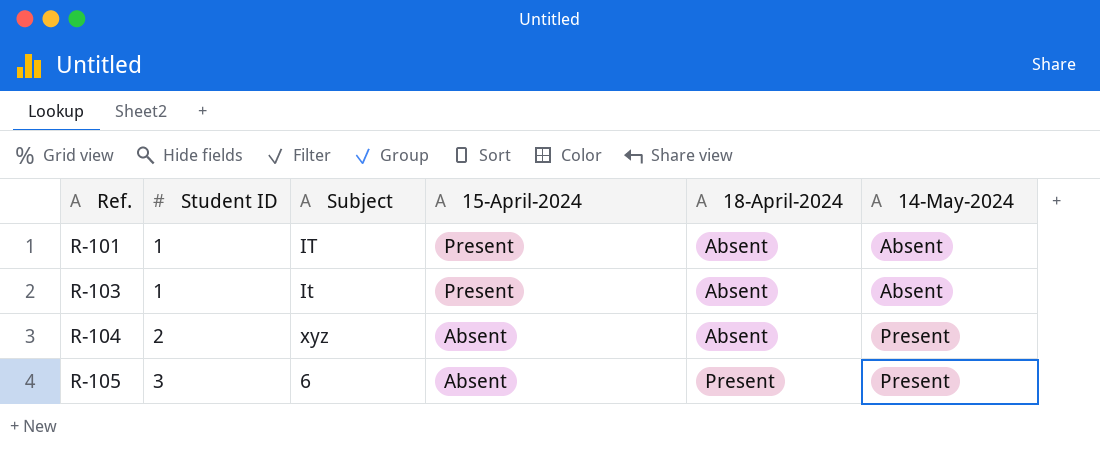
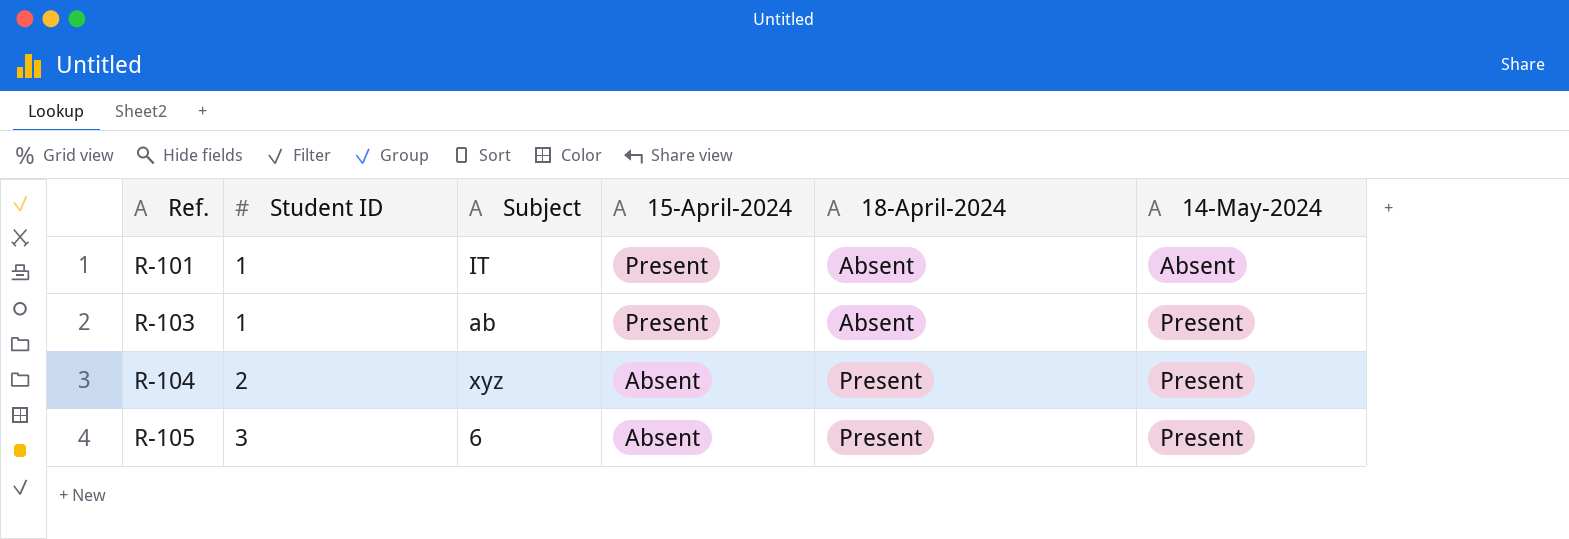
R-103 | Subject: It -> ab
R-103 | 14-May-2024: Absent -> Present
R-104 | 18-April-2024: Absent -> Present

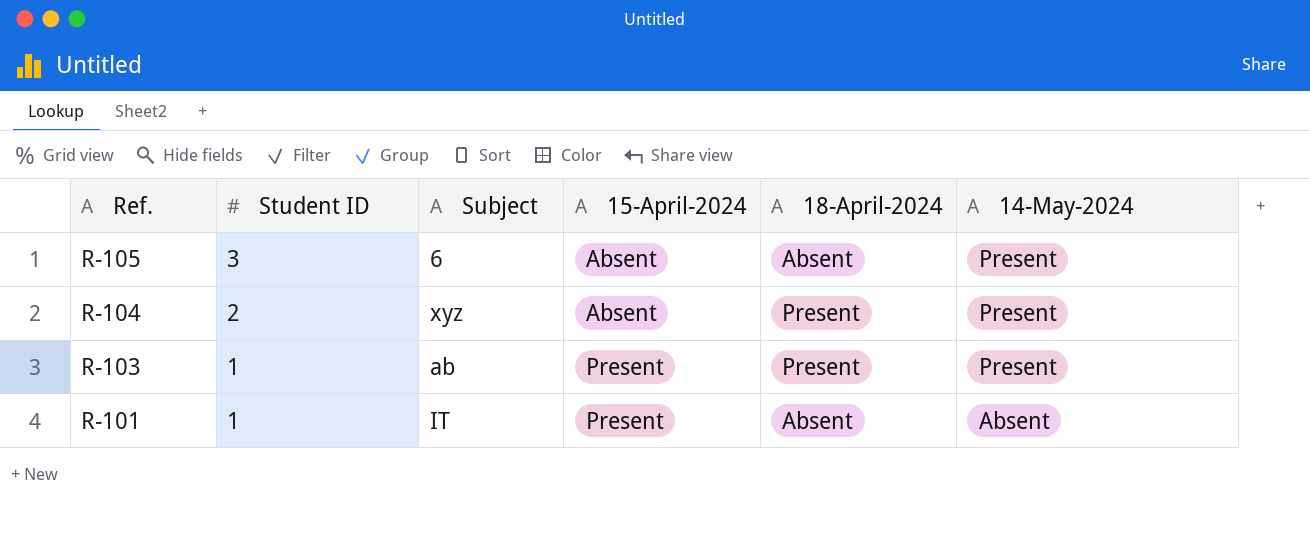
row order: Ref. ascending -> Ref. descending
R-105 | 18-April-2024: Present -> Absent
R-103 | 18-April-2024: Absent -> Present

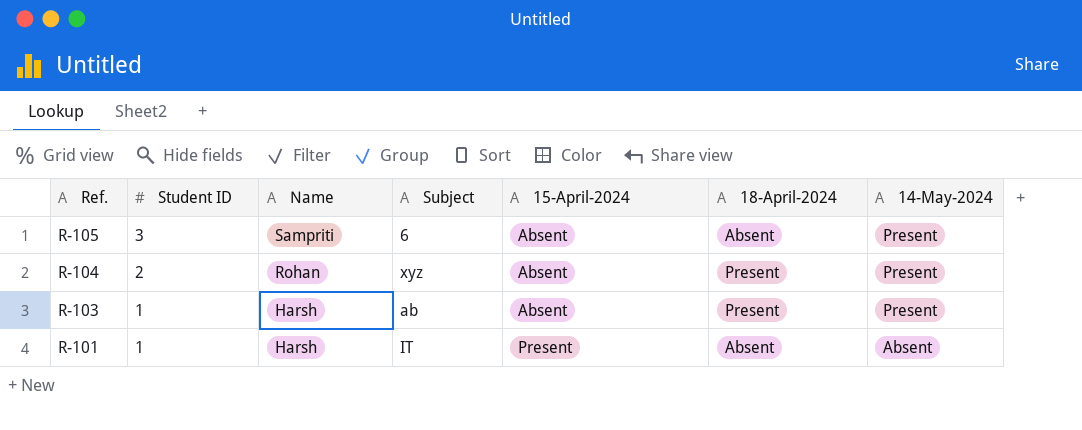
column Name | position: none -> 3
R-103 | 15-April-2024: Present -> Absent

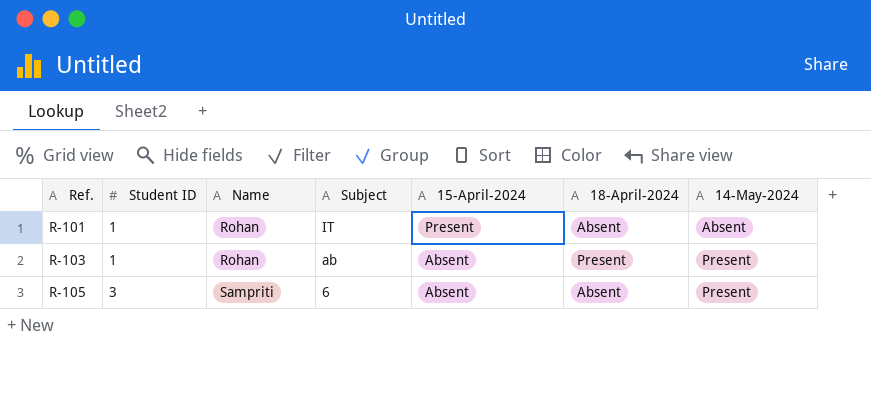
row order: Ref. descending -> Ref. ascending
row R-104: 2 | Rohan | xyz | Absent | Present | Present -> none
R-101 | Name: Harsh -> Rohan
R-103 | Name: Harsh -> Rohan

